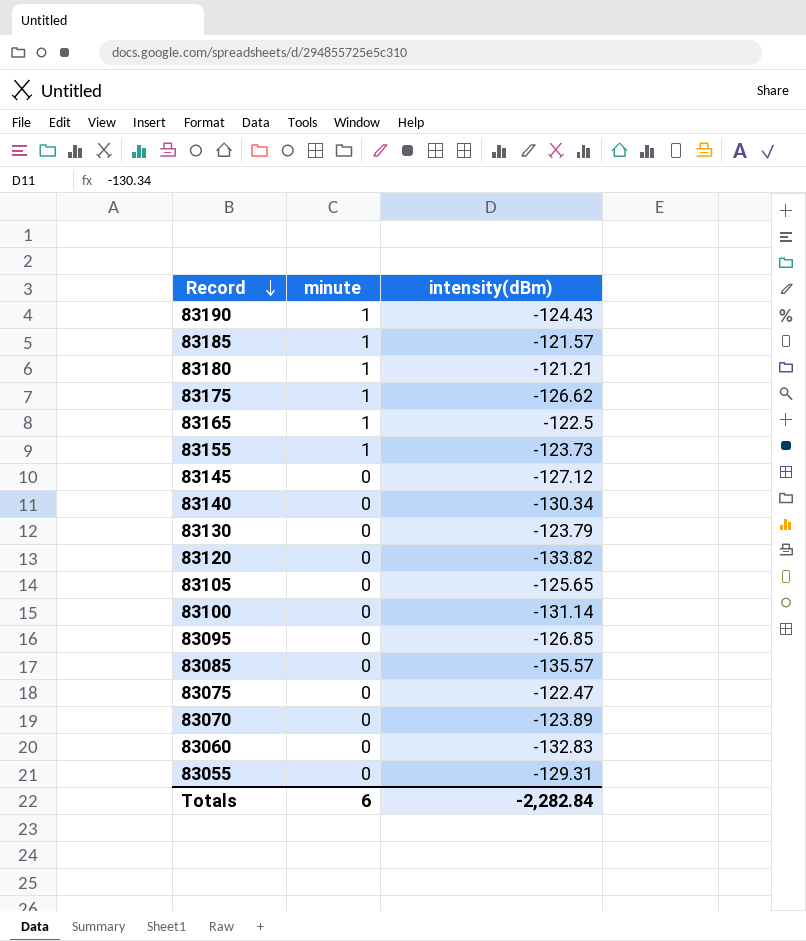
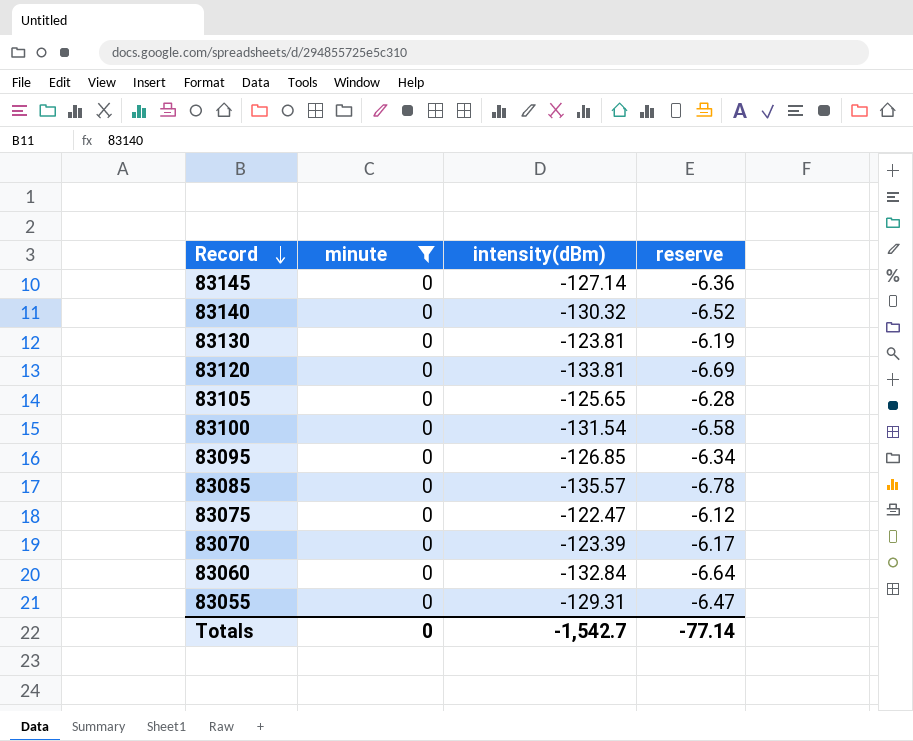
filter: none -> minute = 0
column reserve | formula: none -> [intensity(dBm)] * 0.05
83145 | intensity(dBm): -127.12 -> -127.14
83140 | intensity(dBm): -130.34 -> -130.32
83130 | intensity(dBm): -123.79 -> -123.81
83120 | intensity(dBm): -133.82 -> -133.81
83100 | intensity(dBm): -131.14 -> -131.54
83070 | intensity(dBm): -123.89 -> -123.39
83060 | intensity(dBm): -132.83 -> -132.84
Totals | minute: 6 -> 0
Totals | intensity(dBm): -2,282.84 -> -1,542.7

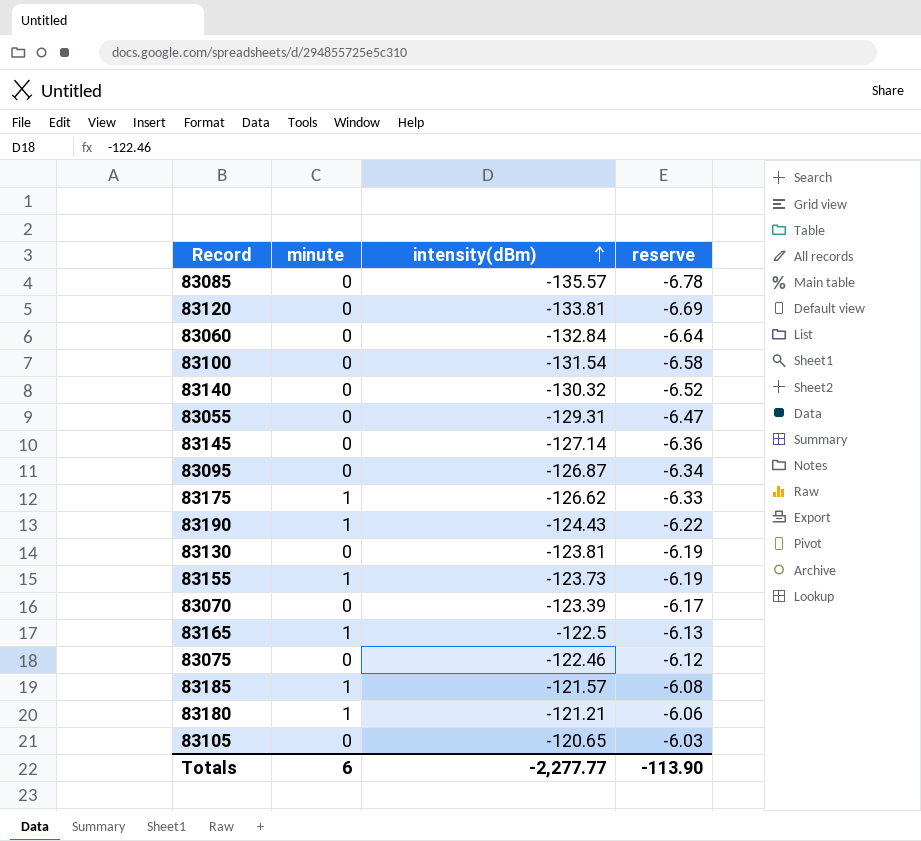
filter: minute = 0 -> none
row order: Record descending -> intensity(dBm) ascending
83095 | intensity(dBm): -126.85 -> -126.87
83075 | intensity(dBm): -122.47 -> -122.46
83105 | intensity(dBm): -125.65 -> -120.65
83105 | reserve: -6.28 -> -6.03
Totals | minute: 0 -> 6
Totals | intensity(dBm): -1,542.7 -> -2,277.77
Totals | reserve: -77.14 -> -113.90

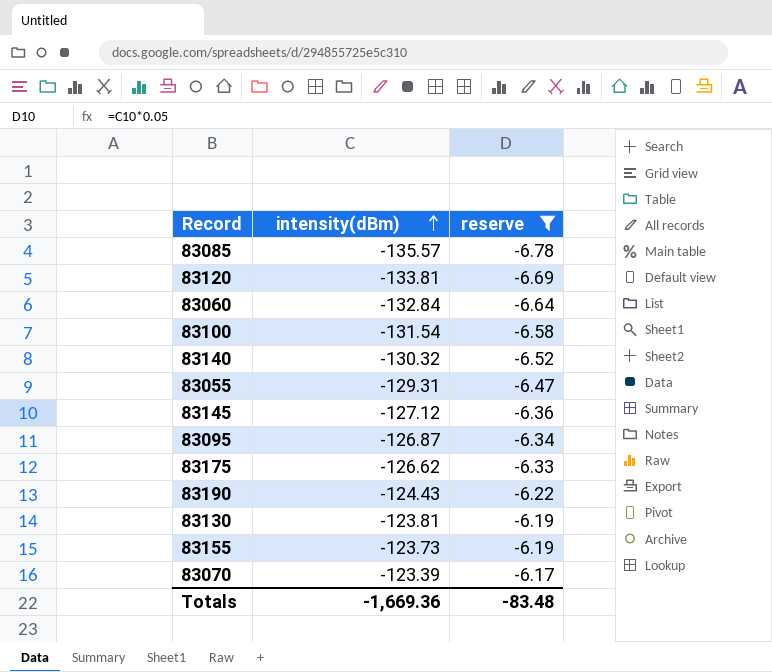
filter: none -> reserve <= -6.17
column minute | position: 2 -> none
83145 | intensity(dBm): -127.14 -> -127.12
Totals | intensity(dBm): -2,277.77 -> -1,669.36
Totals | reserve: -113.90 -> -83.48

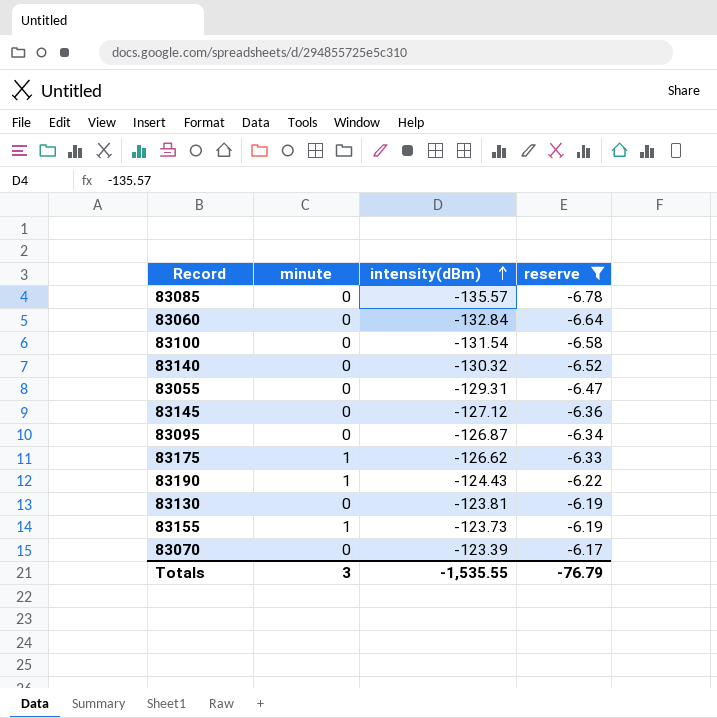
column minute | position: none -> 2
row 83120: -133.81 | -6.69 -> none
Totals | intensity(dBm): -1,669.36 -> -1,535.55
Totals | reserve: -83.48 -> -76.79

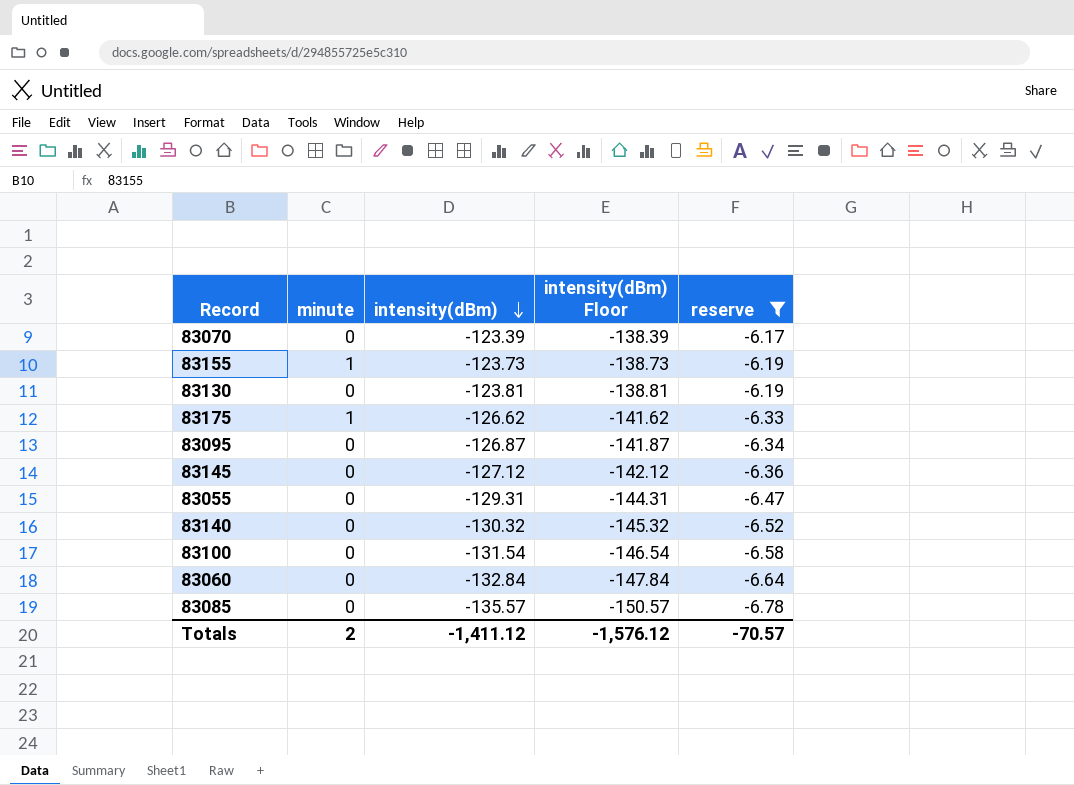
row order: intensity(dBm) ascending -> intensity(dBm) descending
column intensity(dBm) Floor | formula: none -> [intensity(dBm)] - 15
row 83190: 1 | -124.43 | -6.22 -> none
Totals | minute: 3 -> 2
Totals | intensity(dBm): -1,535.55 -> -1,411.12
Totals | reserve: -76.79 -> -70.57

